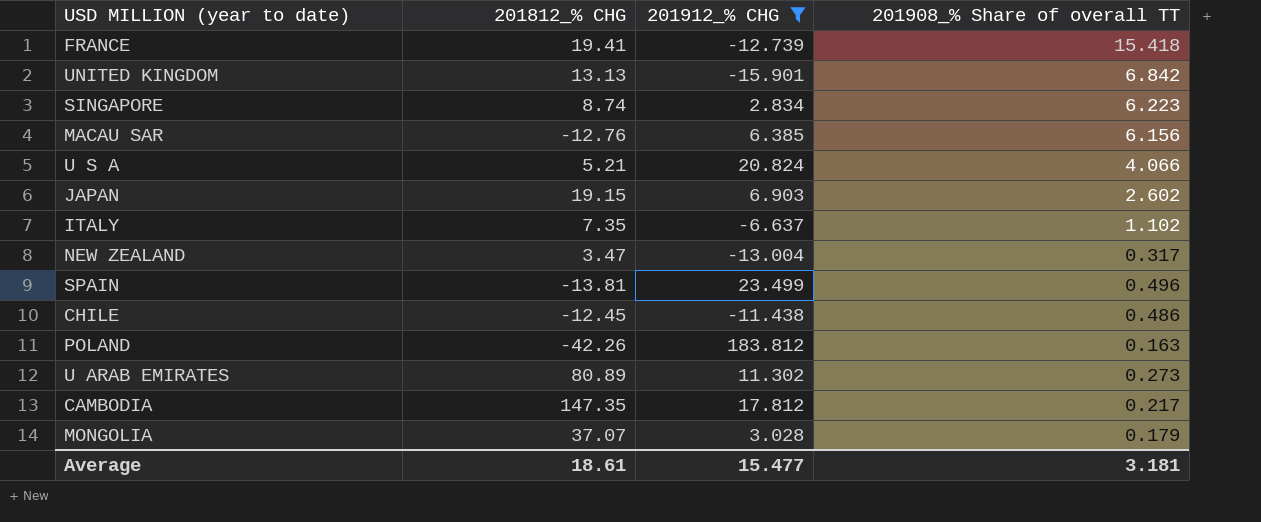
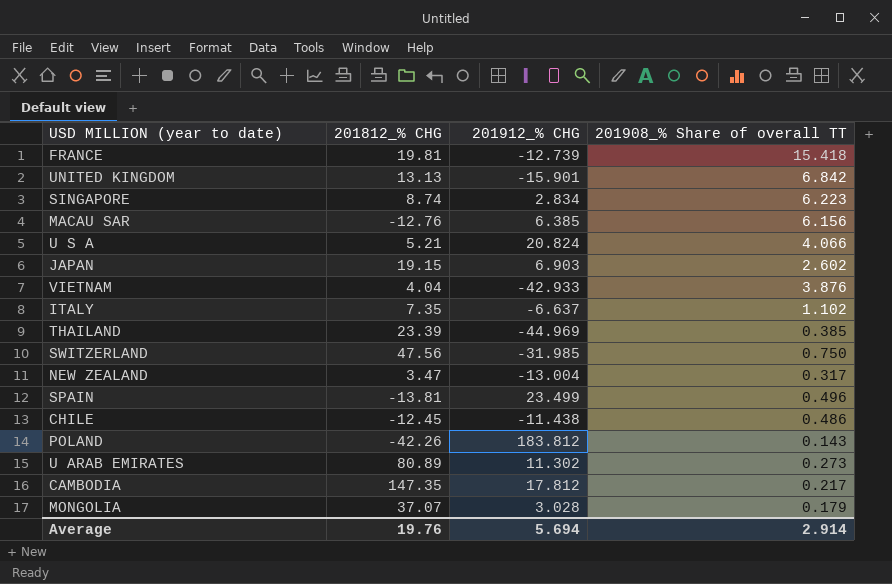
filter: 201912_% CHG >= -15.901 -> none
FRANCE | 201812_% CHG: 19.41 -> 19.81
POLAND | 201908_% Share of overall TT: 0.163 -> 0.143
Average | 201812_% CHG: 18.61 -> 19.76
Average | 201912_% CHG: 15.477 -> 5.694
Average | 201908_% Share of overall TT: 3.181 -> 2.914

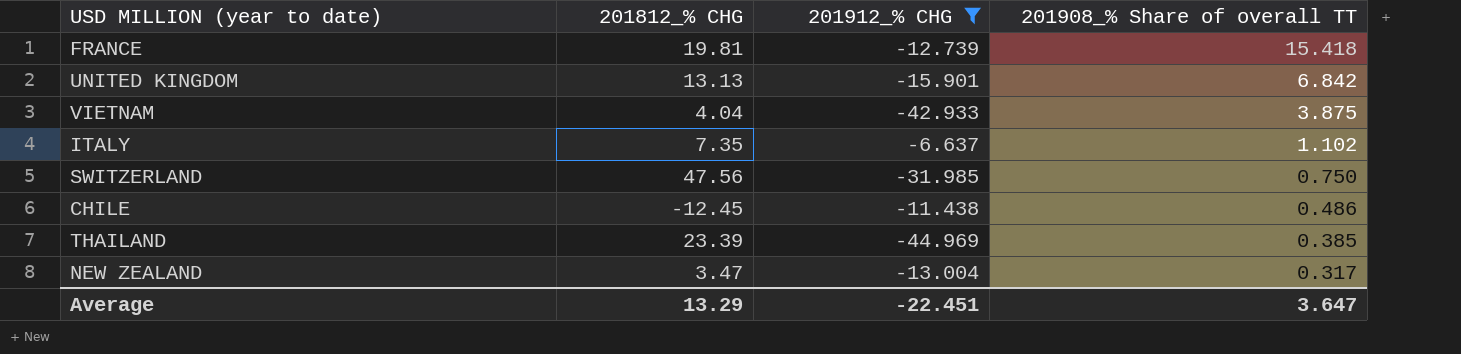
filter: none -> 201912_% CHG <= -6.637
row order: none -> 201908_% Share of overall TT descending
VIETNAM | 201908_% Share of overall TT: 3.876 -> 3.875
Average | 201812_% CHG: 19.76 -> 13.29
Average | 201912_% CHG: 5.694 -> -22.451
Average | 201908_% Share of overall TT: 2.914 -> 3.647

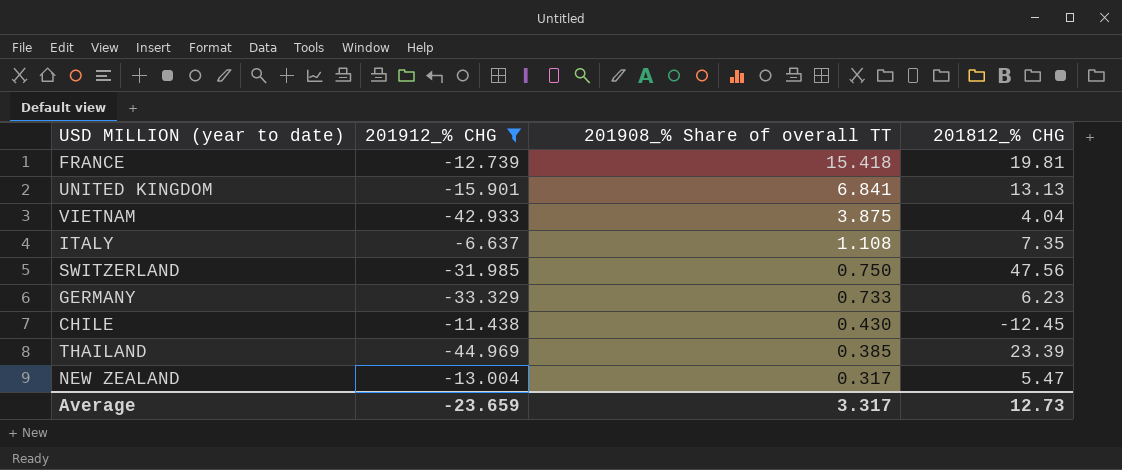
column 201812_% CHG | position: 2 -> 4
UNITED KINGDOM | 201908_% Share of overall TT: 6.842 -> 6.841
ITALY | 201908_% Share of overall TT: 1.102 -> 1.108
row GERMANY: none -> -33.329 | 0.733 | 6.23
CHILE | 201908_% Share of overall TT: 0.486 -> 0.430
NEW ZEALAND | 201812_% CHG: 3.47 -> 5.47
Average | 201912_% CHG: -22.451 -> -23.659
Average | 201908_% Share of overall TT: 3.647 -> 3.317
Average | 201812_% CHG: 13.29 -> 12.73

